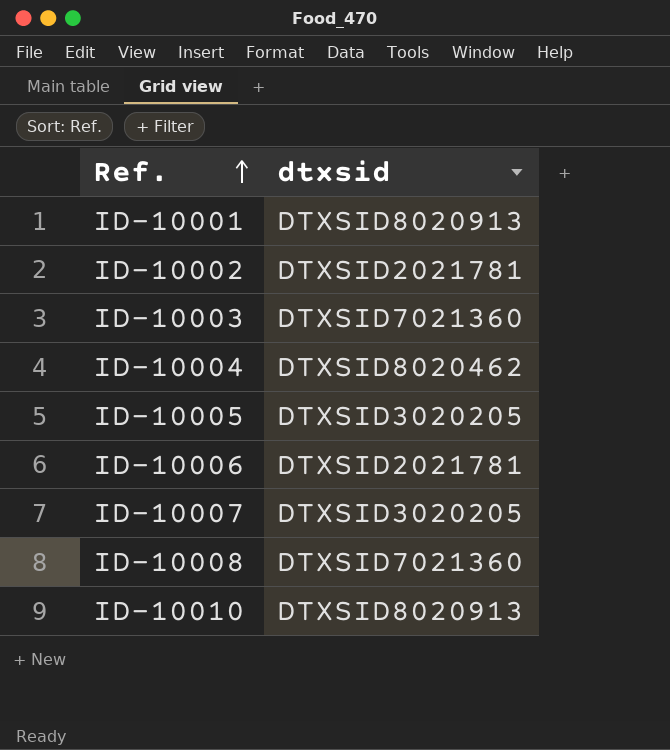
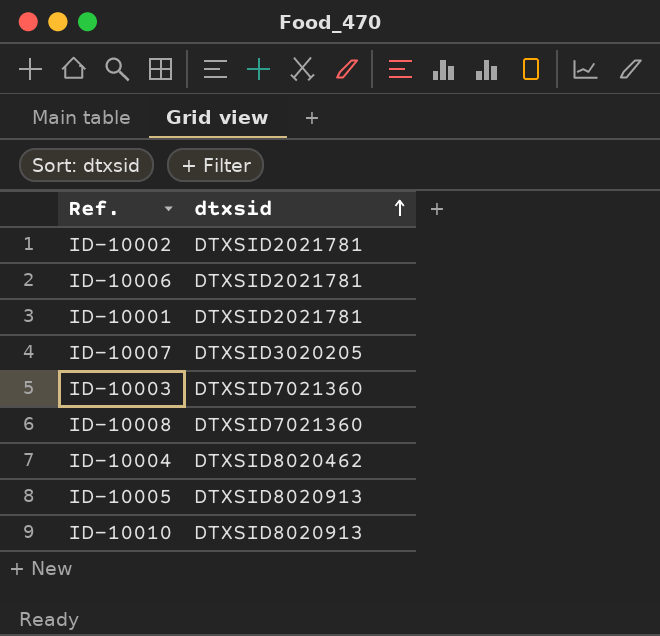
row order: Ref. ascending -> dtxsid ascending
ID-10001 | dtxsid: DTXSID8020913 -> DTXSID2021781
ID-10005 | dtxsid: DTXSID3020205 -> DTXSID8020913

